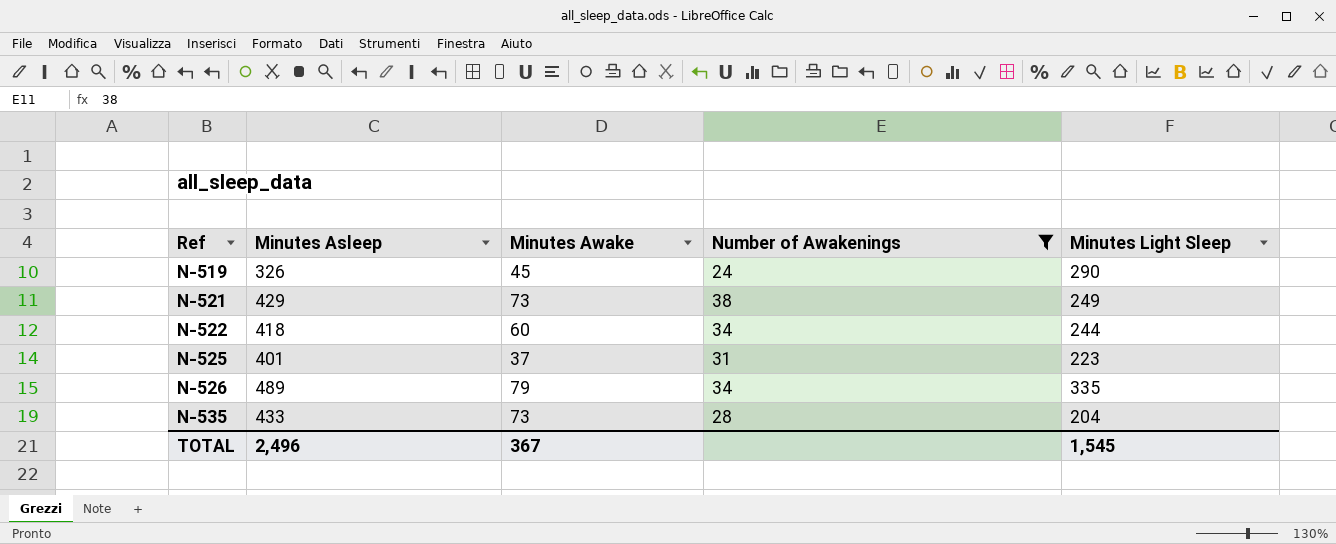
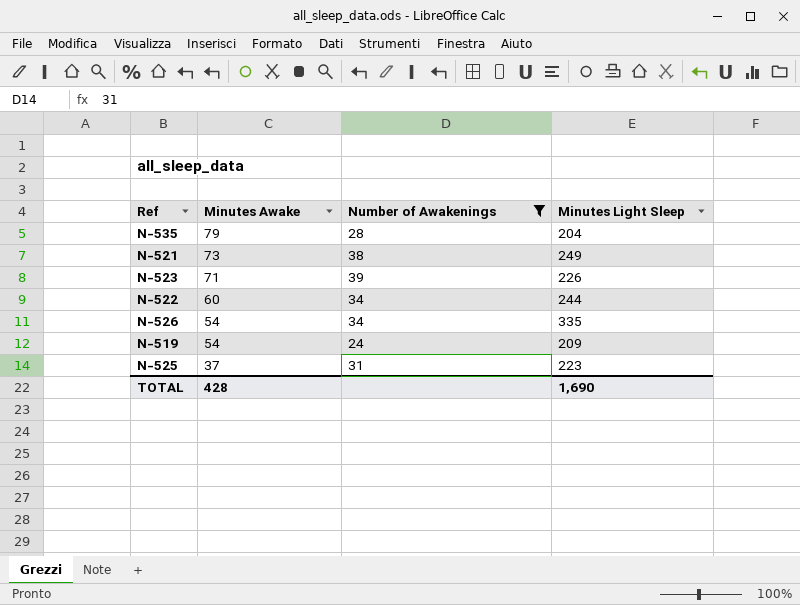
row order: Ref ascending -> Minutes Awake descending
column Minutes Asleep | position: 2 -> none
N-535 | Minutes Awake: 73 -> 79
row N-523: none -> 71 | 39 | 226
N-526 | Minutes Awake: 79 -> 54
N-519 | Minutes Awake: 45 -> 54
N-519 | Minutes Light Sleep: 290 -> 209
TOTAL | Minutes Awake: 367 -> 428
TOTAL | Minutes Light Sleep: 1,545 -> 1,690

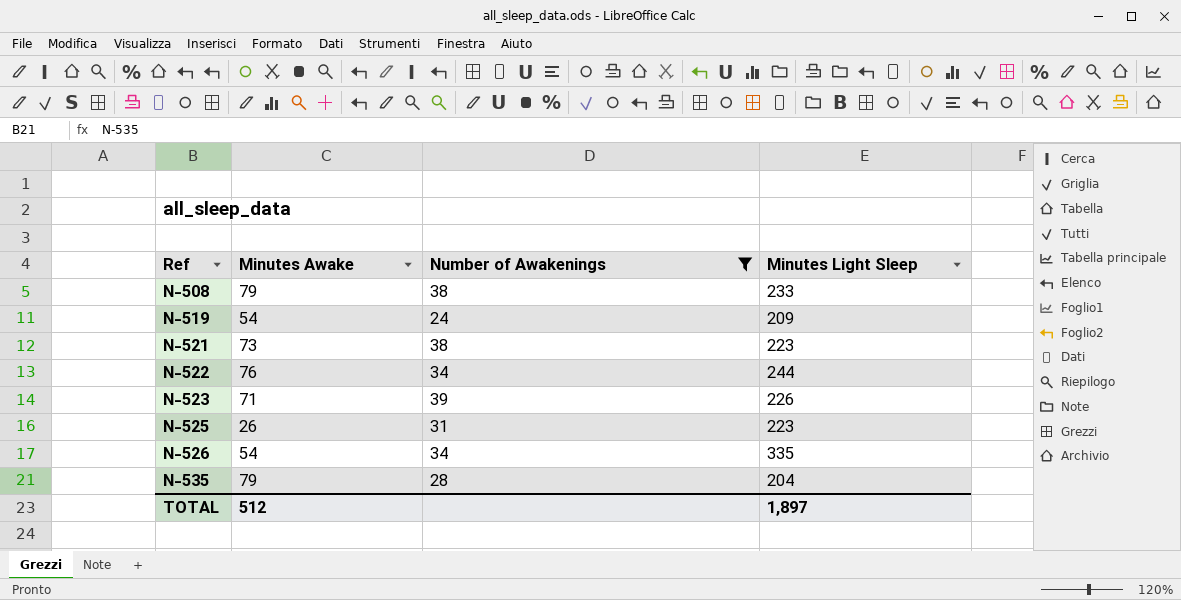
row order: Minutes Awake descending -> Ref ascending
row N-508: none -> 79 | 38 | 233
N-521 | Minutes Light Sleep: 249 -> 223
N-522 | Minutes Awake: 60 -> 76
N-525 | Minutes Awake: 37 -> 26
TOTAL | Minutes Awake: 428 -> 512
TOTAL | Minutes Light Sleep: 1,690 -> 1,897

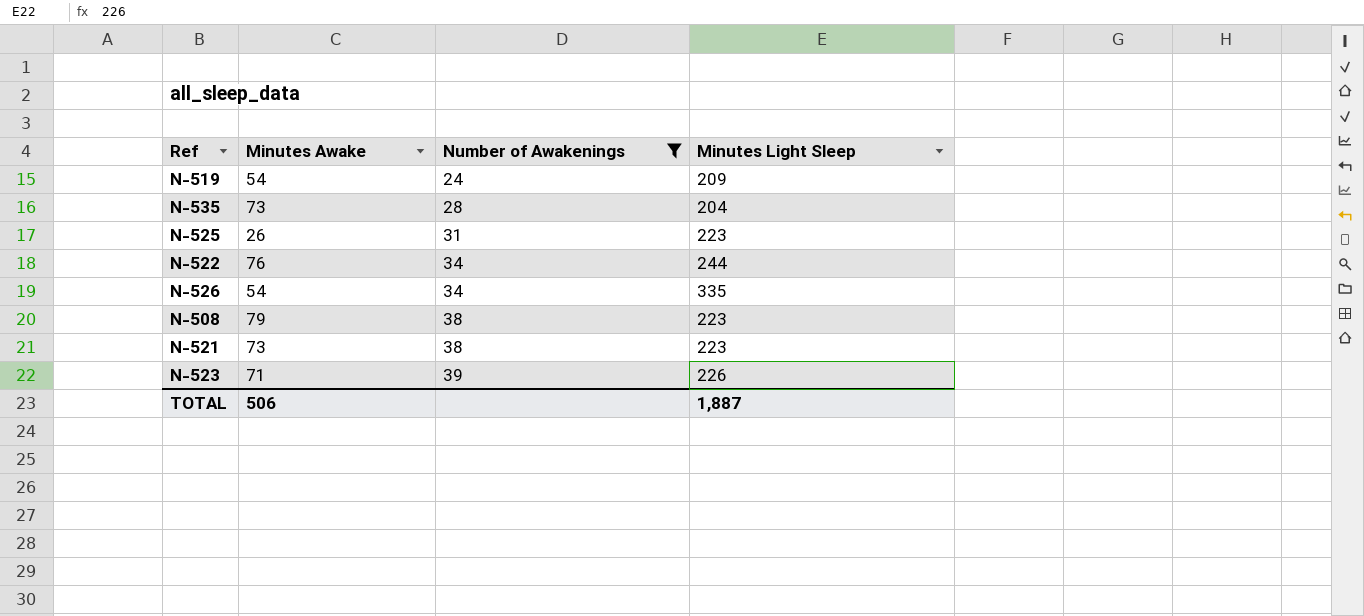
row order: Ref ascending -> Number of Awakenings ascending
N-535 | Minutes Awake: 79 -> 73
N-508 | Minutes Light Sleep: 233 -> 223
TOTAL | Minutes Awake: 512 -> 506
TOTAL | Minutes Light Sleep: 1,897 -> 1,887

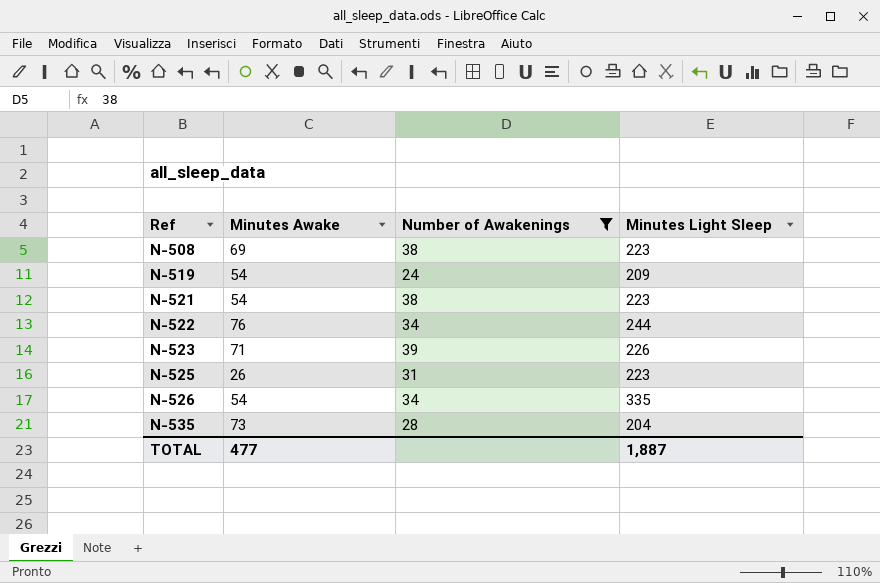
row order: Number of Awakenings ascending -> Ref ascending
N-508 | Minutes Awake: 79 -> 69
N-521 | Minutes Awake: 73 -> 54
TOTAL | Minutes Awake: 506 -> 477

